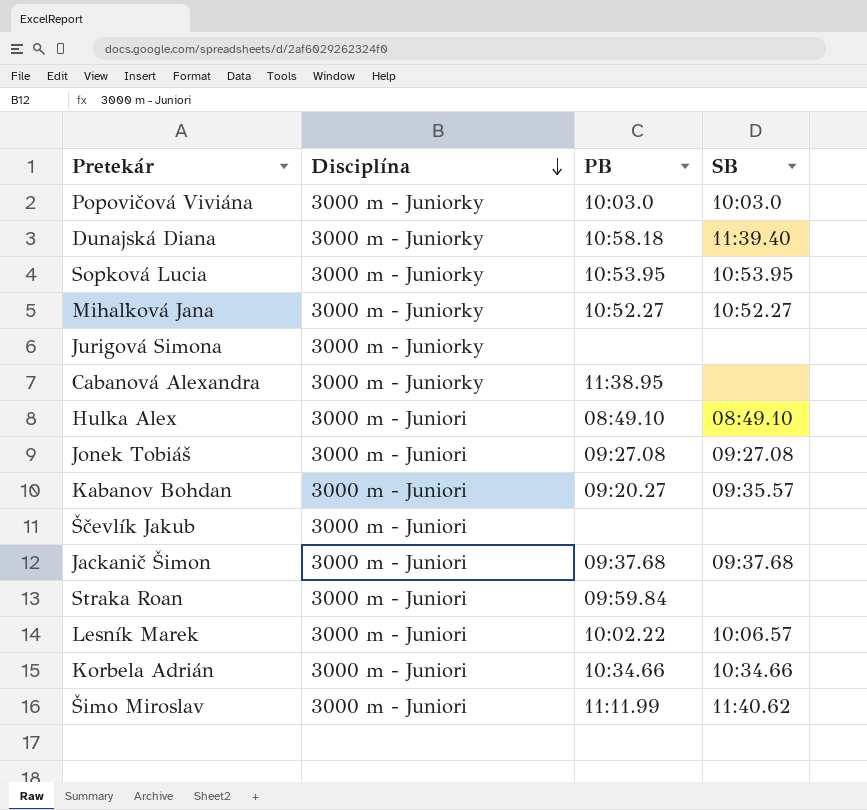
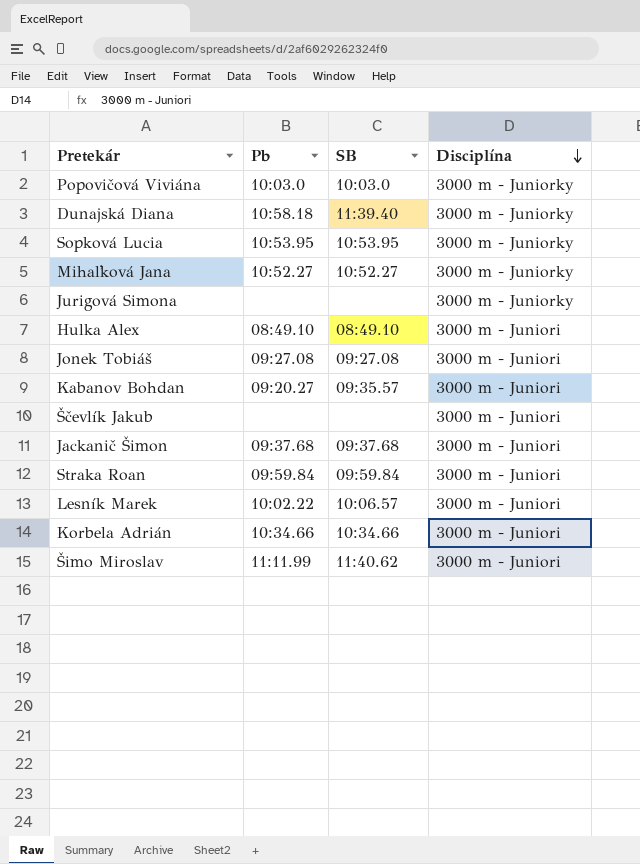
column name: PB -> Pb
column Disciplína | position: 2 -> 4
row Cabanová Alexandra: 3000 m - Juniorky | 11:38.95 | none -> none
Straka Roan | SB: none -> 09:59.84

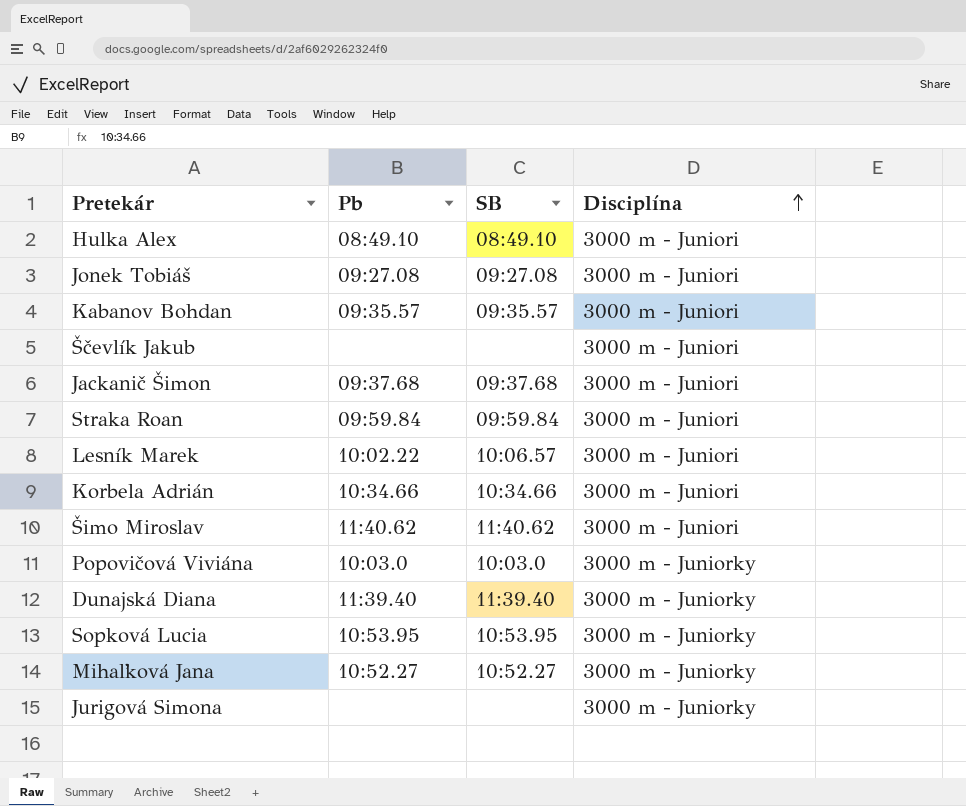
row order: Disciplína descending -> Disciplína ascending
Kabanov Bohdan | Pb: 09:20.27 -> 09:35.57
Šimo Miroslav | Pb: 11:11.99 -> 11:40.62
Dunajská Diana | Pb: 10:58.18 -> 11:39.40

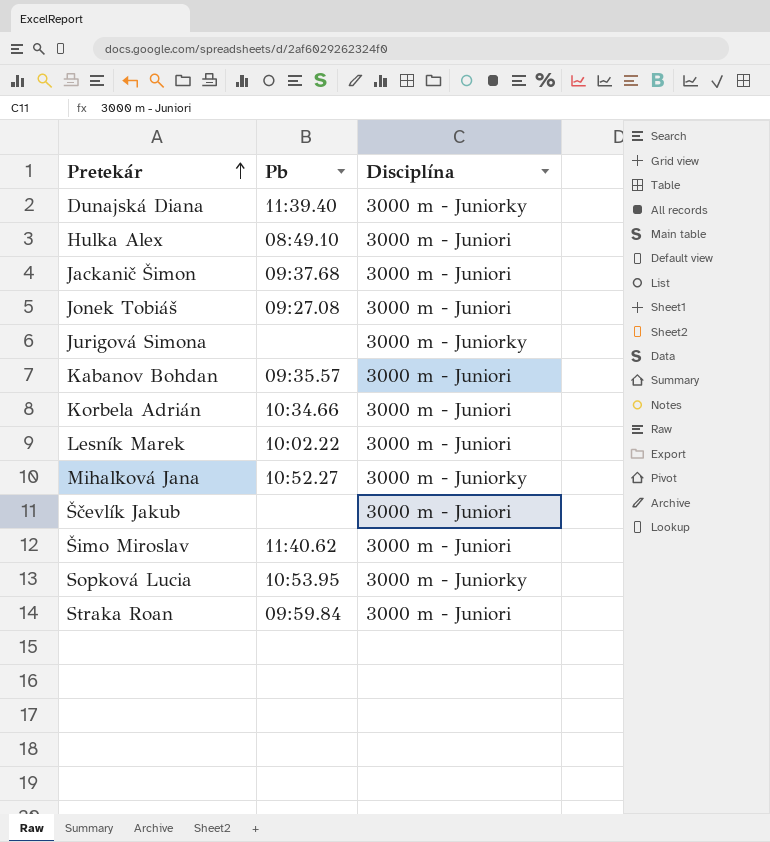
row order: Disciplína ascending -> Pretekár ascending
column SB | position: 3 -> none
row Popovičová Viviána: 10:03.0 | 10:03.0 | 3000 m - Juniorky -> none

